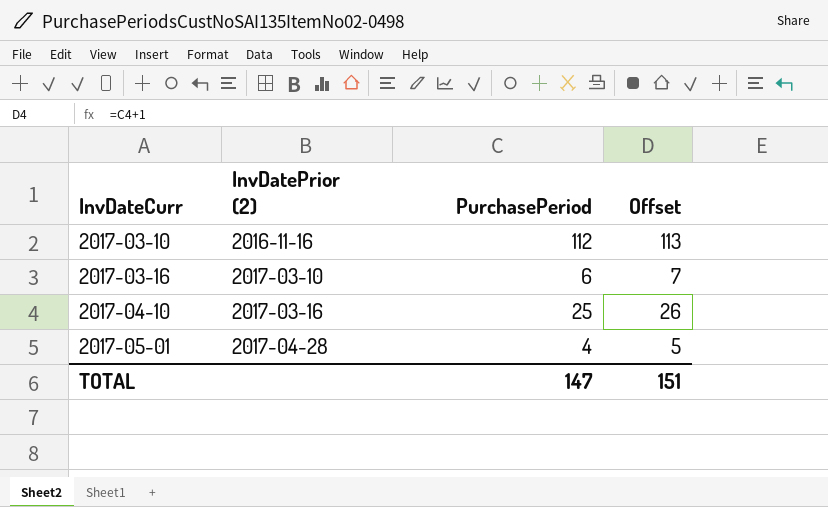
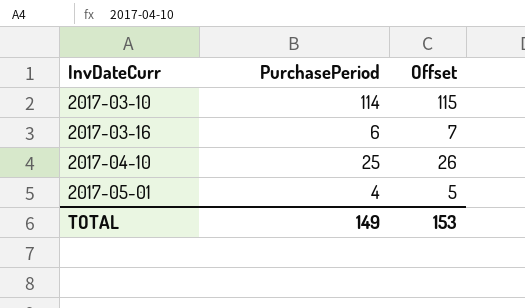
column InvDatePrior (2) | position: 2 -> none
2017-03-10 | PurchasePeriod: 112 -> 114
2017-03-10 | Offset: 113 -> 115
TOTAL | PurchasePeriod: 147 -> 149
TOTAL | Offset: 151 -> 153

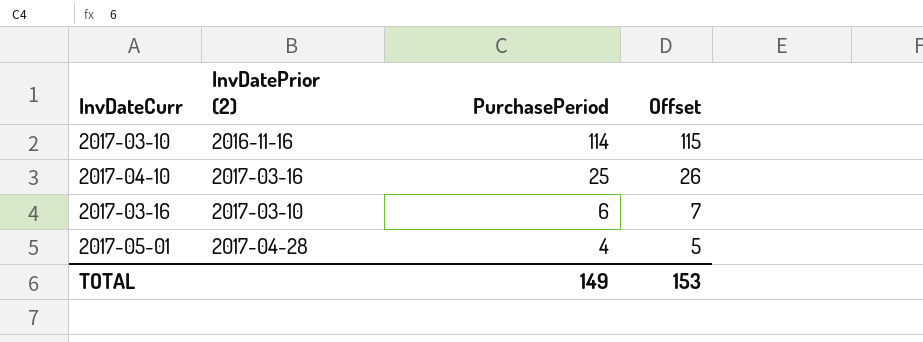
row order: InvDateCurr ascending -> PurchasePeriod descending
column InvDatePrior (2) | position: none -> 2

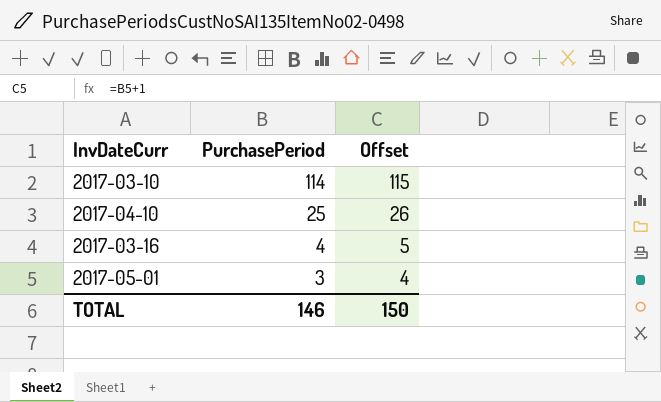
column InvDatePrior (2) | position: 2 -> none
2017-03-16 | PurchasePeriod: 6 -> 4
2017-03-16 | Offset: 7 -> 5
2017-05-01 | PurchasePeriod: 4 -> 3
2017-05-01 | Offset: 5 -> 4
TOTAL | PurchasePeriod: 149 -> 146
TOTAL | Offset: 153 -> 150

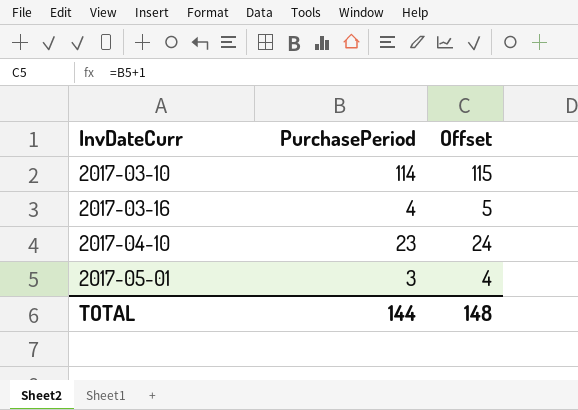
row order: PurchasePeriod descending -> InvDateCurr ascending
2017-04-10 | PurchasePeriod: 25 -> 23
2017-04-10 | Offset: 26 -> 24
TOTAL | PurchasePeriod: 146 -> 144
TOTAL | Offset: 150 -> 148

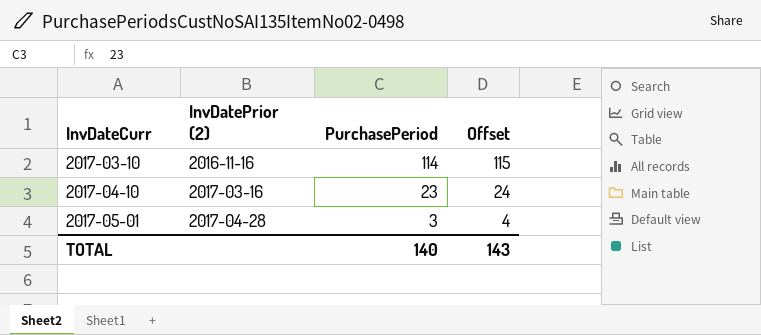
column InvDatePrior (2) | position: none -> 2
row 2017-03-16: 4 | 5 -> none
TOTAL | PurchasePeriod: 144 -> 140
TOTAL | Offset: 148 -> 143

